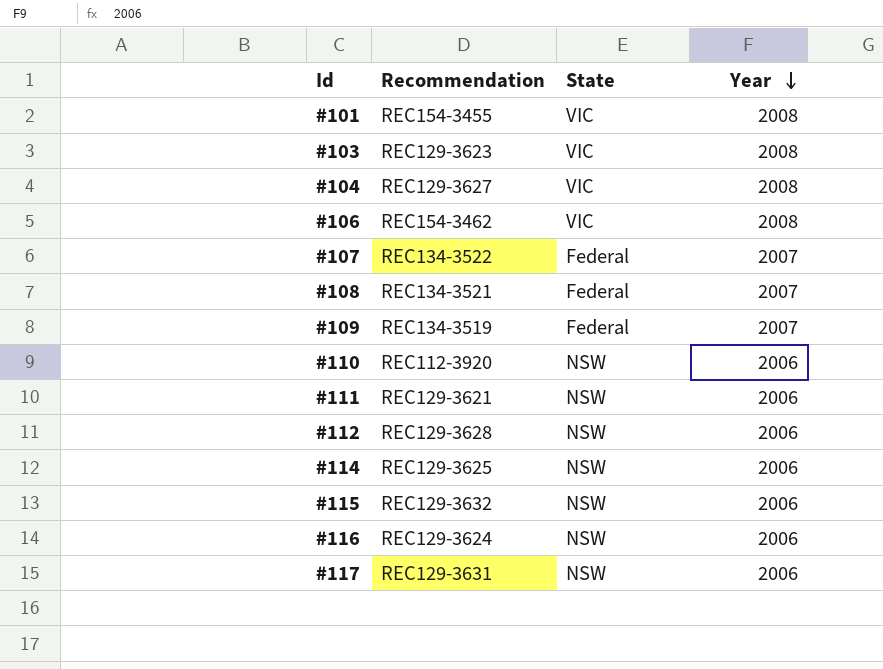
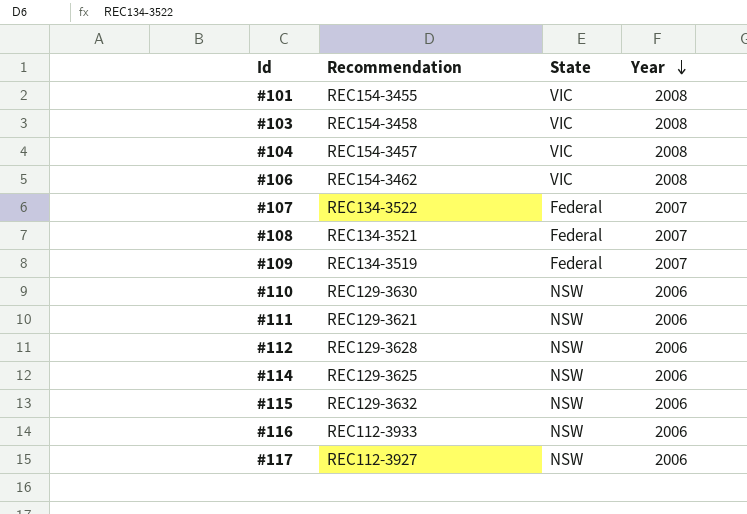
#103 | Recommendation: REC129-3623 -> REC154-3458
#104 | Recommendation: REC129-3627 -> REC154-3457
#110 | Recommendation: REC112-3920 -> REC129-3630
#116 | Recommendation: REC129-3624 -> REC112-3933
#117 | Recommendation: REC129-3631 -> REC112-3927

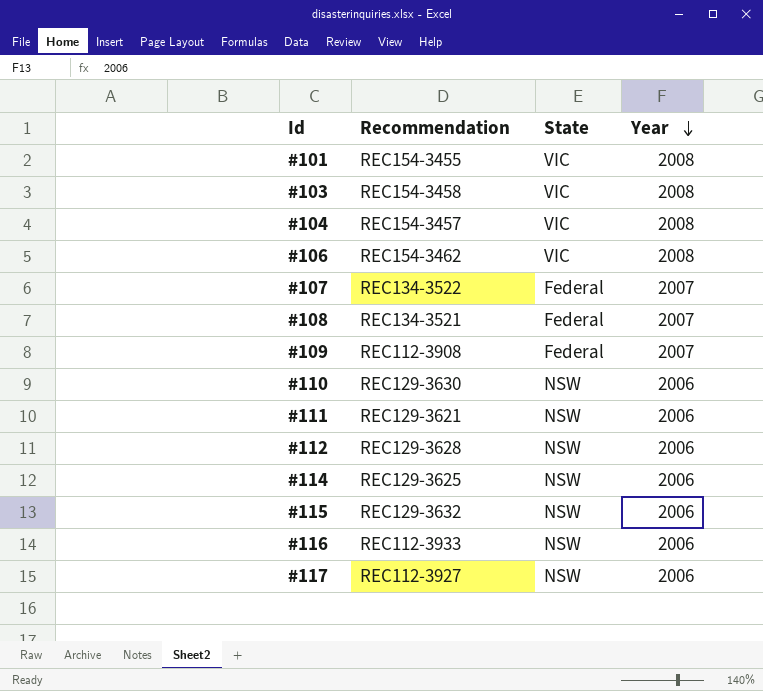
#109 | Recommendation: REC134-3519 -> REC112-3908

